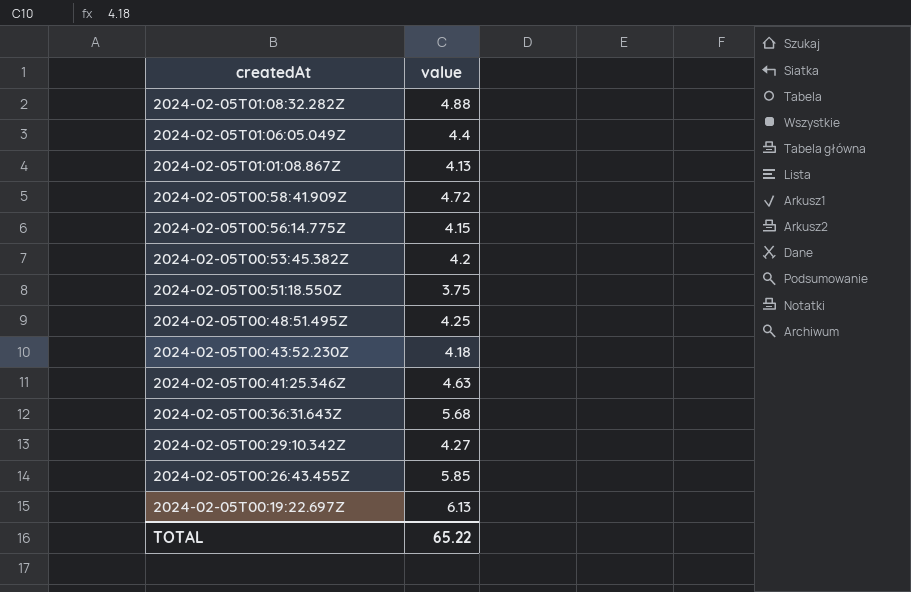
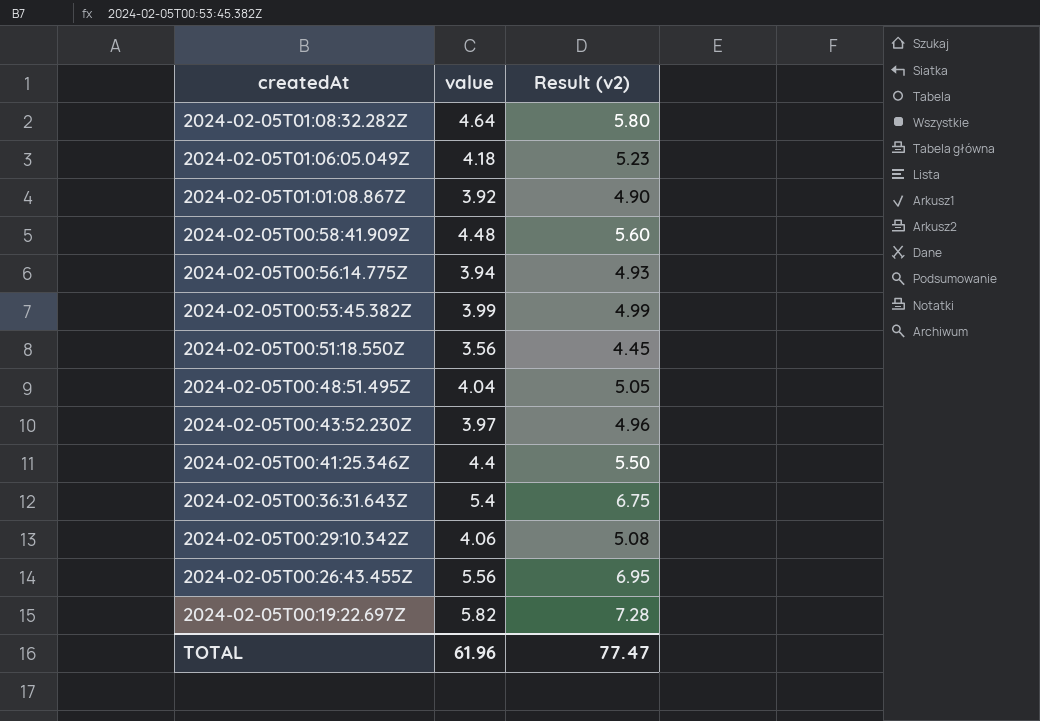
column Result (v2) | formula: none -> [value] * 1.25
2024-02-05T01:08:32.282Z | value: 4.88 -> 4.64
2024-02-05T01:06:05.049Z | value: 4.4 -> 4.18
2024-02-05T01:01:08.867Z | value: 4.13 -> 3.92
2024-02-05T00:58:41.909Z | value: 4.72 -> 4.48
2024-02-05T00:56:14.775Z | value: 4.15 -> 3.94
2024-02-05T00:53:45.382Z | value: 4.2 -> 3.99
2024-02-05T00:51:18.550Z | value: 3.75 -> 3.56
2024-02-05T00:48:51.495Z | value: 4.25 -> 4.04
2024-02-05T00:43:52.230Z | value: 4.18 -> 3.97
2024-02-05T00:41:25.346Z | value: 4.63 -> 4.4
2024-02-05T00:36:31.643Z | value: 5.68 -> 5.4
2024-02-05T00:29:10.342Z | value: 4.27 -> 4.06
2024-02-05T00:26:43.455Z | value: 5.85 -> 5.56
2024-02-05T00:19:22.697Z | value: 6.13 -> 5.82
TOTAL | value: 65.22 -> 61.96

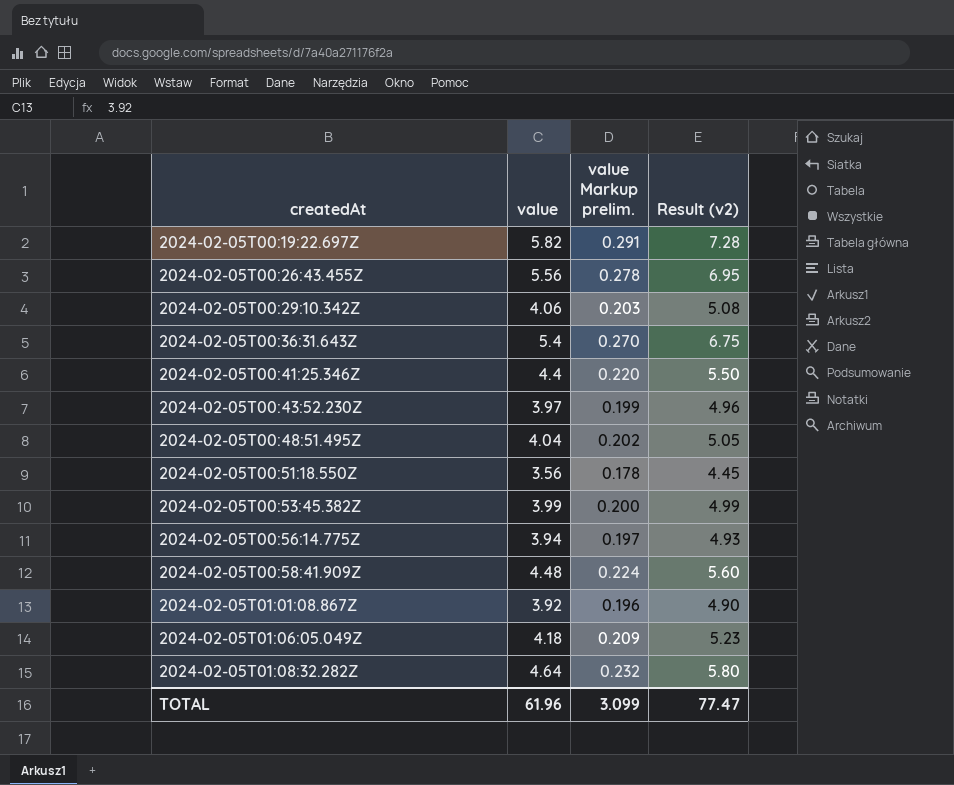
row order: createdAt descending -> createdAt ascending
column value Markup prelim. | formula: none -> [value] * 0.05

